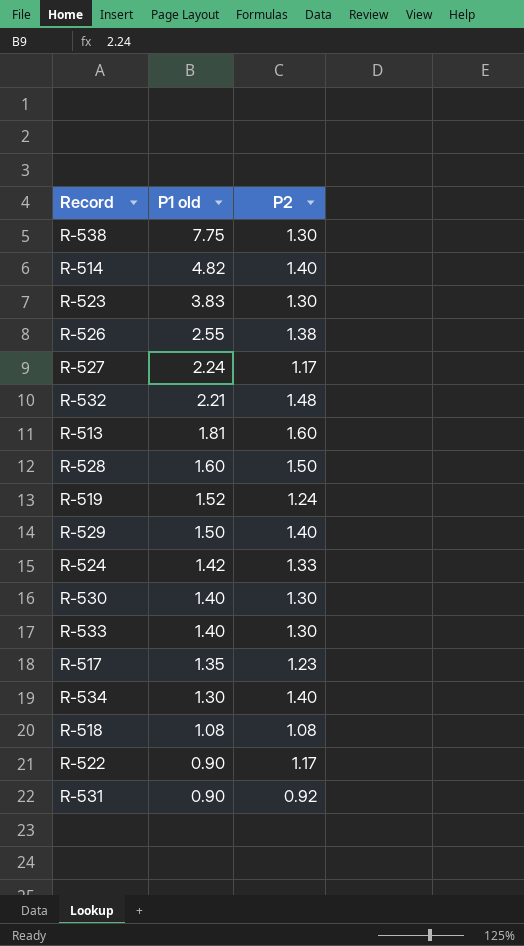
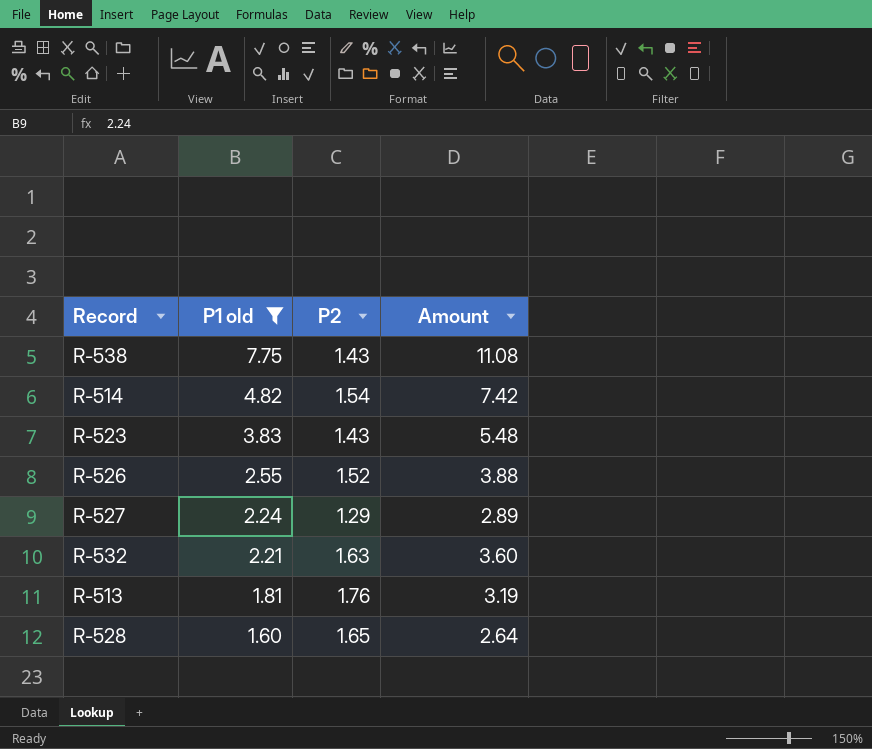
filter: none -> P1 old >= 1.60
column Amount | formula: none -> [P1 old] * [P2]
R-538 | P2: 1.30 -> 1.43
R-514 | P2: 1.40 -> 1.54
R-523 | P2: 1.30 -> 1.43
R-526 | P2: 1.38 -> 1.52
R-527 | P2: 1.17 -> 1.29
R-532 | P2: 1.48 -> 1.63
R-513 | P2: 1.60 -> 1.76
R-528 | P2: 1.50 -> 1.65

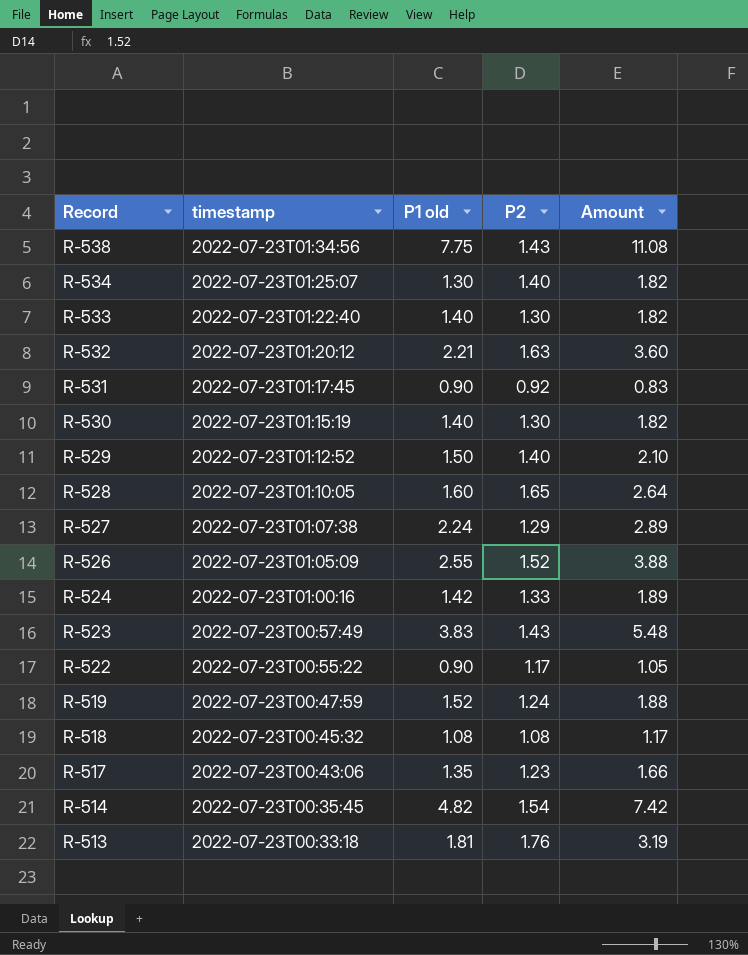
filter: P1 old >= 1.60 -> none
row order: P1 old descending -> Record descending
column timestamp | position: none -> 2

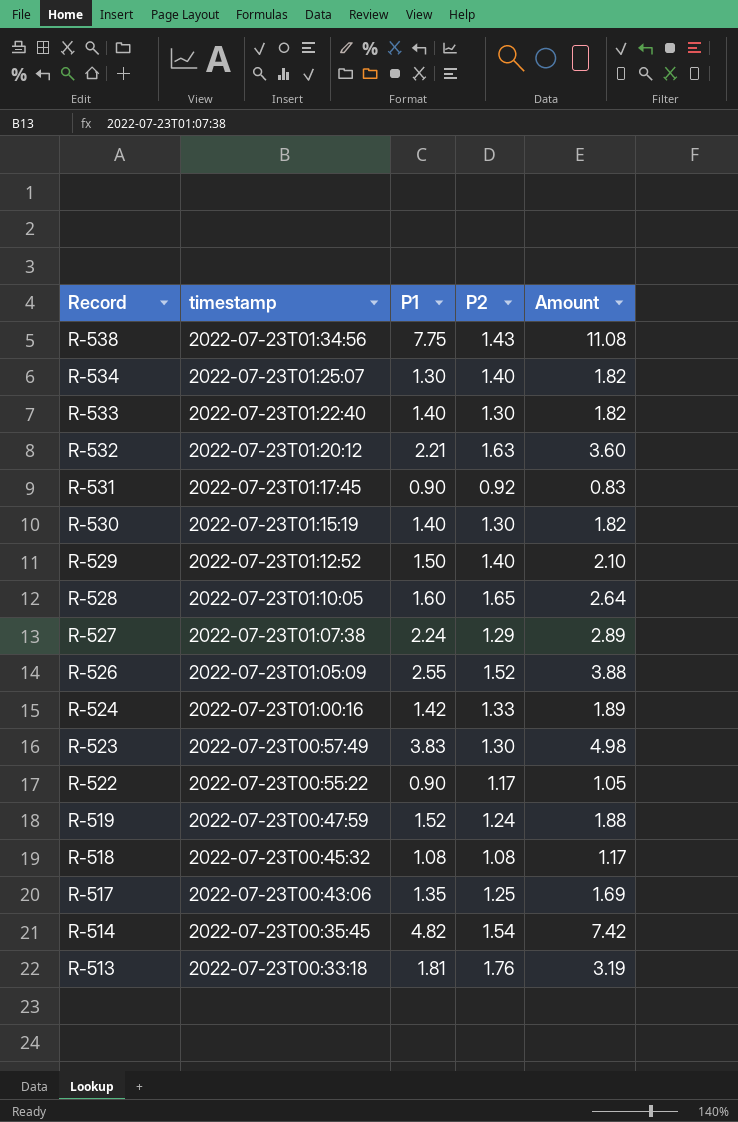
column name: P1 old -> P1
R-523 | P2: 1.43 -> 1.30
R-523 | Amount: 5.48 -> 4.98
R-517 | P2: 1.23 -> 1.25
R-517 | Amount: 1.66 -> 1.69

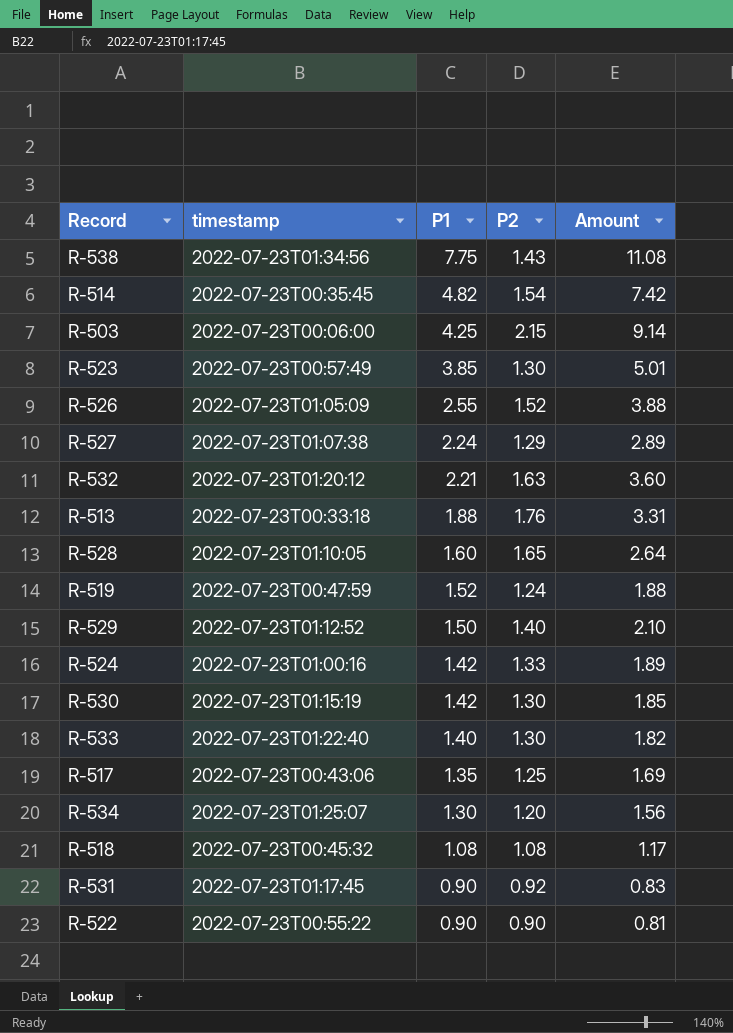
row order: Record descending -> P1 descending
row R-503: none -> 2022-07-23T00:06:00 | 4.25 | 2.15 | 9.14
R-523 | P1: 3.83 -> 3.85
R-523 | Amount: 4.98 -> 5.01
R-513 | P1: 1.81 -> 1.88
R-513 | Amount: 3.19 -> 3.31
R-530 | P1: 1.40 -> 1.42
R-530 | Amount: 1.82 -> 1.85
R-534 | P2: 1.40 -> 1.20
R-534 | Amount: 1.82 -> 1.56
R-522 | P2: 1.17 -> 0.90
R-522 | Amount: 1.05 -> 0.81

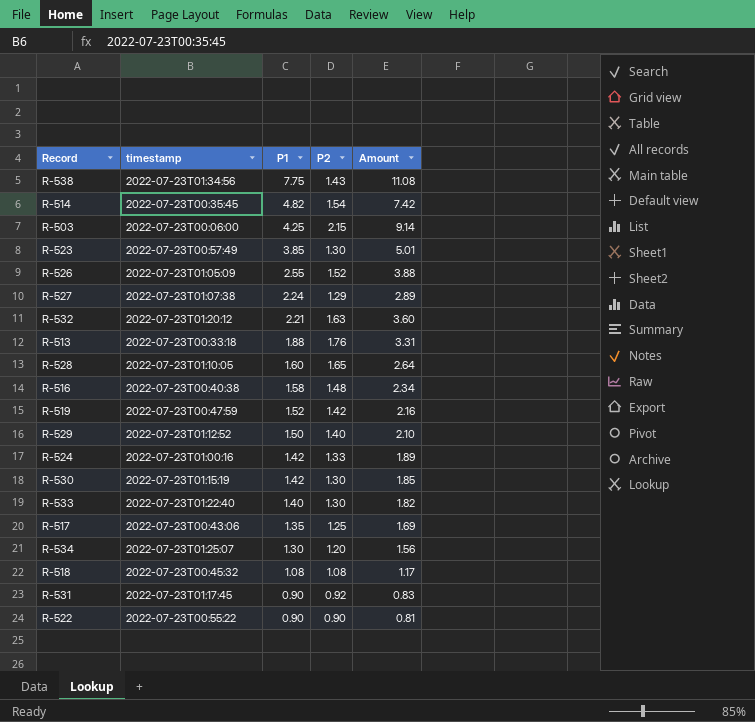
row R-516: none -> 2022-07-23T00:40:38 | 1.58 | 1.48 | 2.34
R-519 | P2: 1.24 -> 1.42
R-519 | Amount: 1.88 -> 2.16

